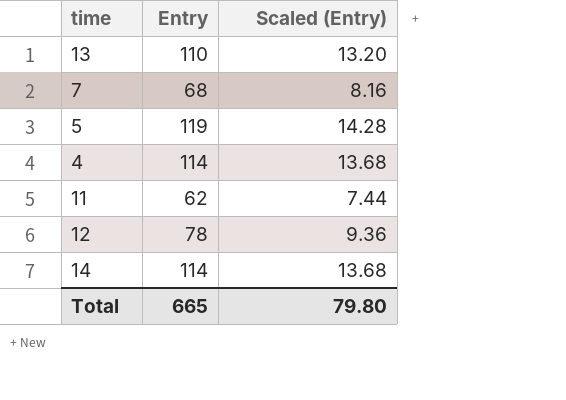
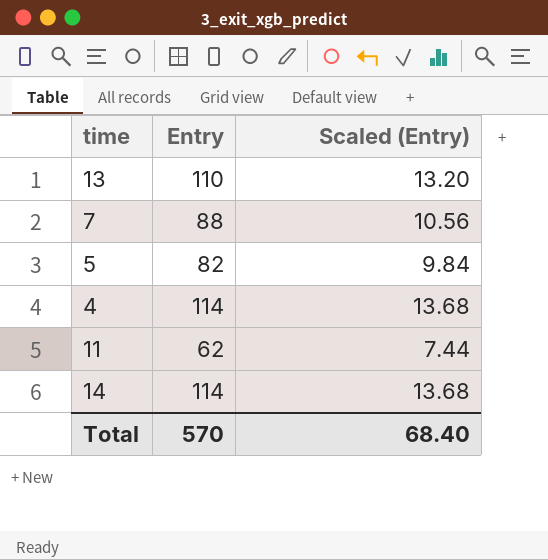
row 12: 78 | 9.36 -> none
7 | Entry: 68 -> 88
7 | Scaled (Entry): 8.16 -> 10.56
5 | Entry: 119 -> 82
5 | Scaled (Entry): 14.28 -> 9.84
Total | Entry: 665 -> 570
Total | Scaled (Entry): 79.80 -> 68.40

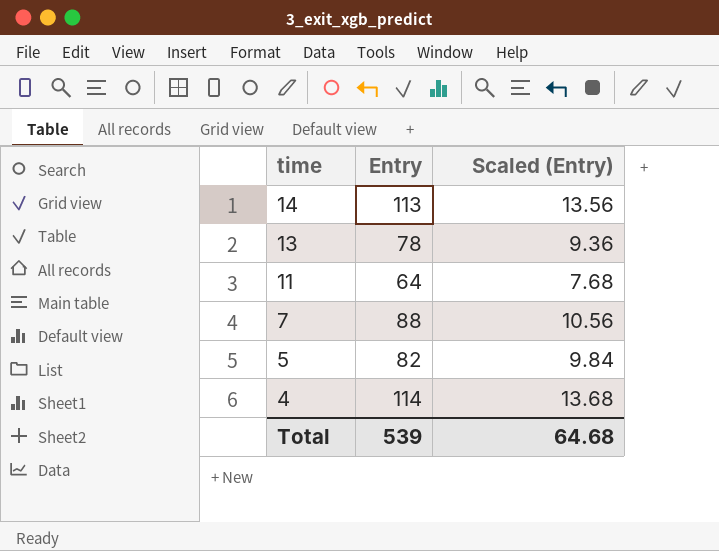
row order: none -> time descending
14 | Entry: 114 -> 113
14 | Scaled (Entry): 13.68 -> 13.56
13 | Entry: 110 -> 78
13 | Scaled (Entry): 13.20 -> 9.36
11 | Entry: 62 -> 64
11 | Scaled (Entry): 7.44 -> 7.68
Total | Entry: 570 -> 539
Total | Scaled (Entry): 68.40 -> 64.68

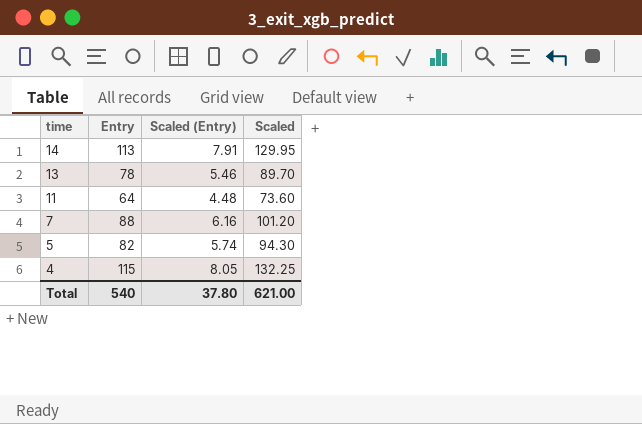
column Scaled (Entry) | formula: [Entry] * 0.12 -> [Entry] * 0.07
column Scaled | formula: none -> [Entry] * 1.15
4 | Entry: 114 -> 115
Total | Entry: 539 -> 540
Total | Scaled (Entry): 64.68 -> 37.80

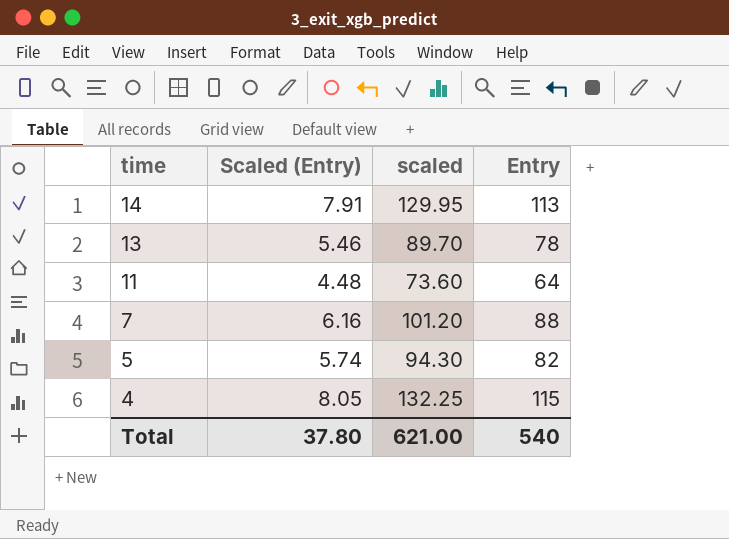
column name: Scaled -> scaled
column Entry | position: 2 -> 4

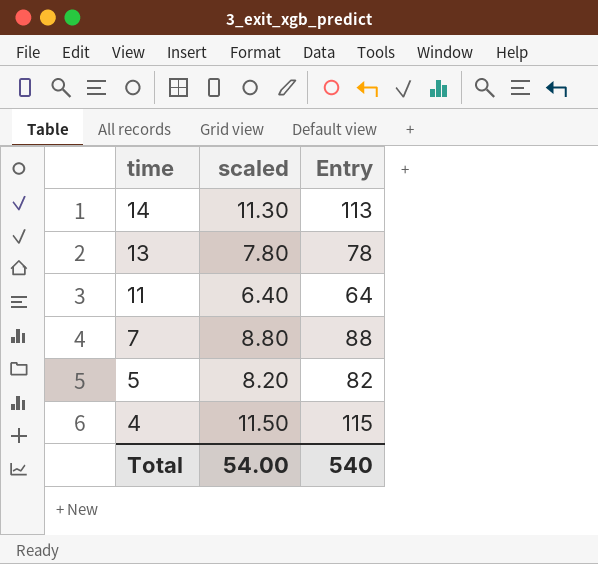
column Scaled (Entry) | formula: [Entry] * 0.07 -> none
column scaled | formula: [Entry] * 1.15 -> [Entry] * 0.1
Total | scaled: 621.00 -> 54.00

